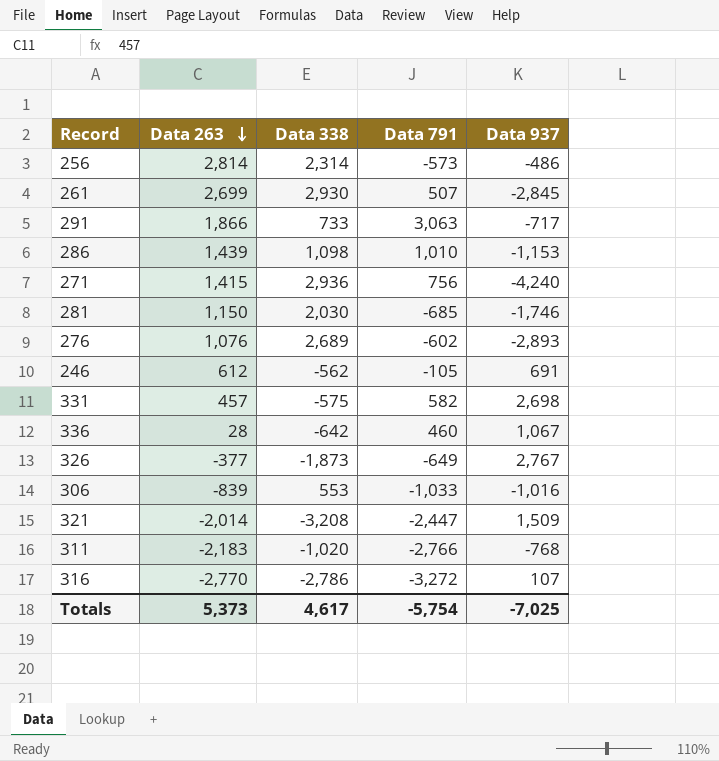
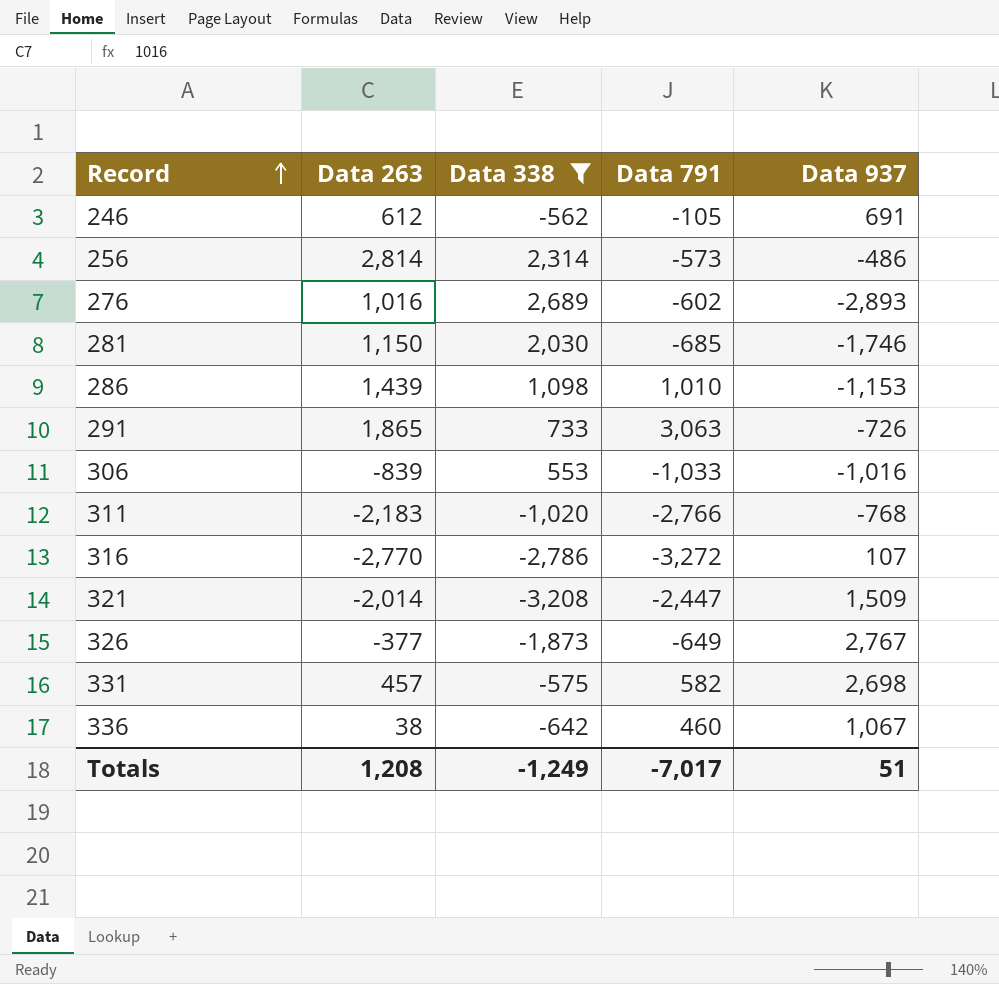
filter: none -> Data 338 <= 2,689
row order: Data 263 descending -> Record ascending
276 | Data 263: 1,076 -> 1,016
291 | Data 263: 1,866 -> 1,865
291 | Data 937: -717 -> -726
336 | Data 263: 28 -> 38
Totals | Data 263: 5,373 -> 1,208
Totals | Data 338: 4,617 -> -1,249
Totals | Data 791: -5,754 -> -7,017
Totals | Data 937: -7,025 -> 51

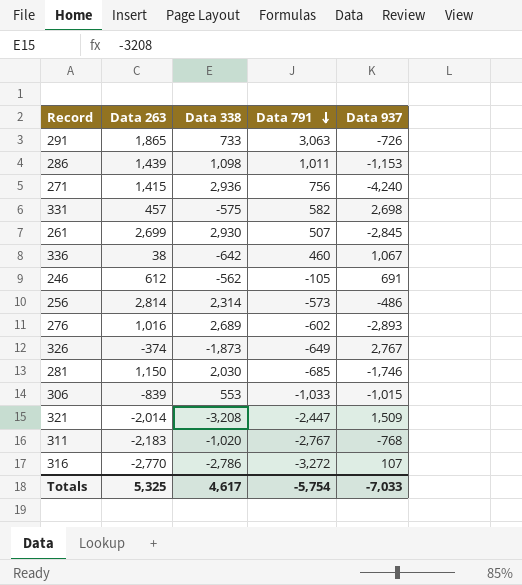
filter: Data 338 <= 2,689 -> none
row order: Record ascending -> Data 791 descending
286 | Data 791: 1,010 -> 1,011
326 | Data 263: -377 -> -374
306 | Data 937: -1,016 -> -1,015
311 | Data 791: -2,766 -> -2,767
Totals | Data 263: 1,208 -> 5,325
Totals | Data 338: -1,249 -> 4,617
Totals | Data 791: -7,017 -> -5,754
Totals | Data 937: 51 -> -7,033

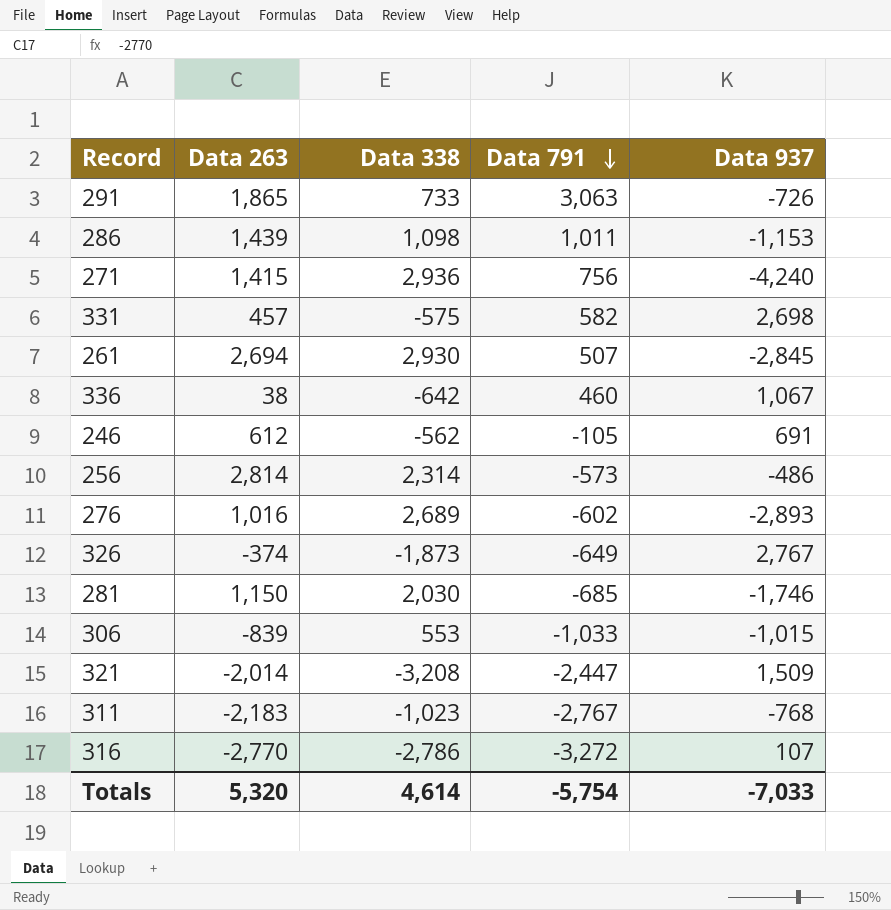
261 | Data 263: 2,699 -> 2,694
311 | Data 338: -1,020 -> -1,023
Totals | Data 263: 5,325 -> 5,320
Totals | Data 338: 4,617 -> 4,614

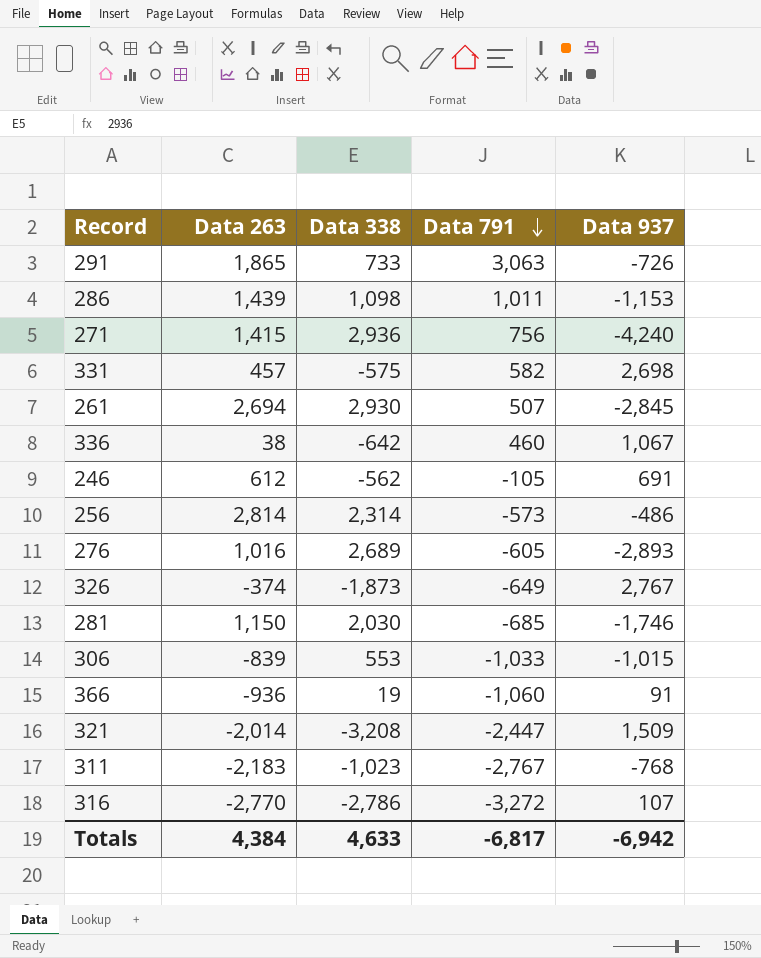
276 | Data 791: -602 -> -605
row 366: none -> -936 | 19 | -1,060 | 91
Totals | Data 263: 5,320 -> 4,384
Totals | Data 338: 4,614 -> 4,633
Totals | Data 791: -5,754 -> -6,817
Totals | Data 937: -7,033 -> -6,942

